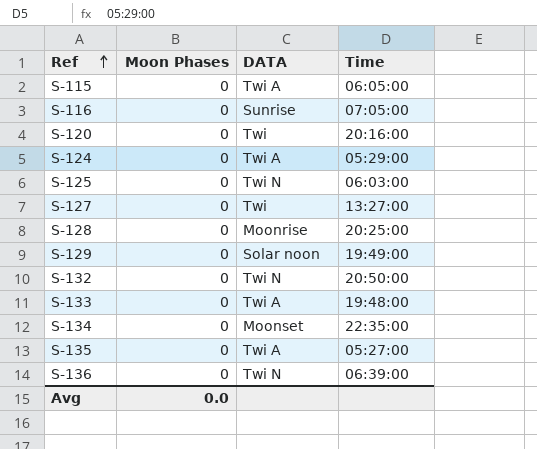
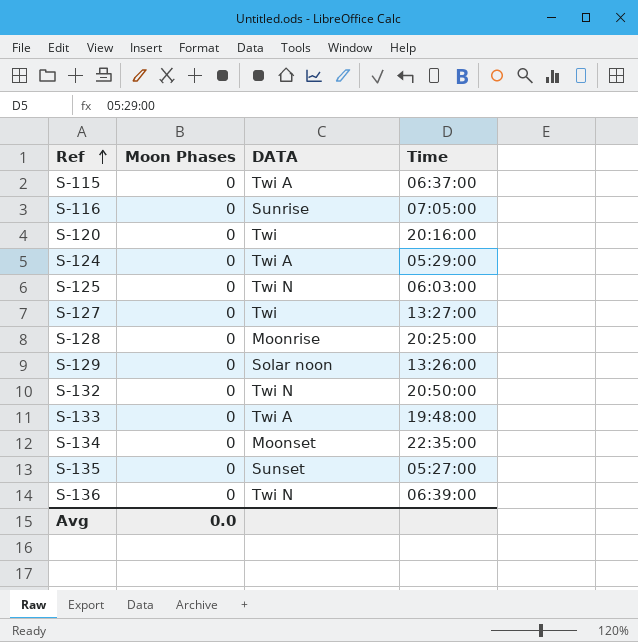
S-115 | Time: 06:05:00 -> 06:37:00
S-129 | Time: 19:49:00 -> 13:26:00
S-135 | DATA: Twi A -> Sunset

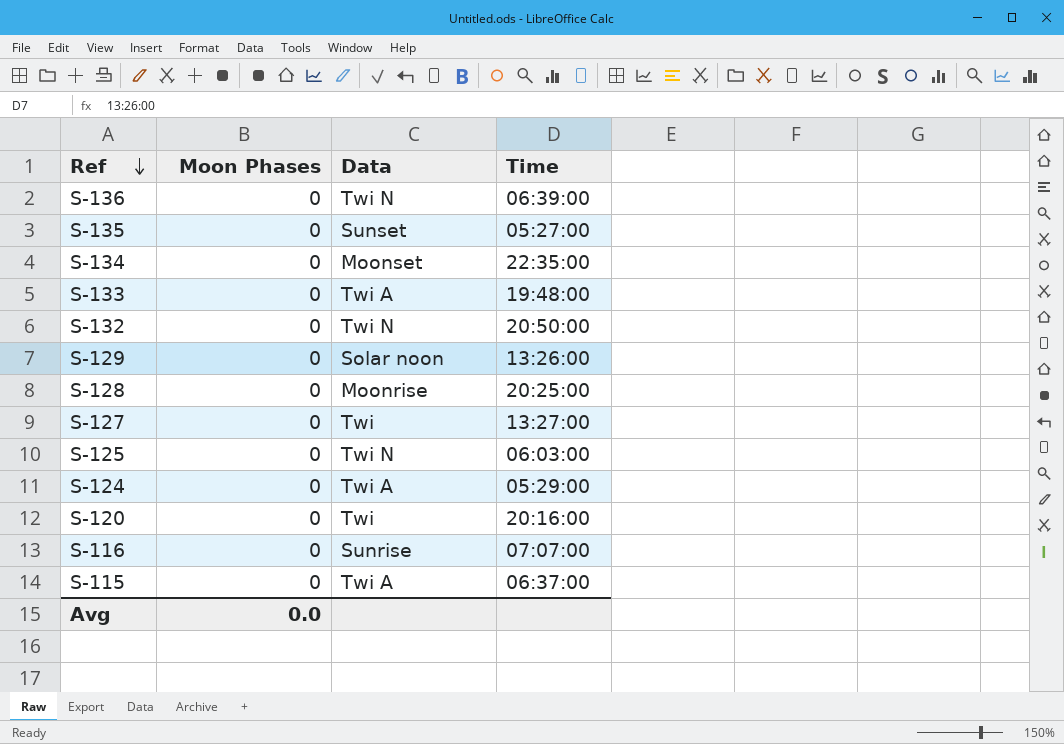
row order: Ref ascending -> Ref descending
column name: DATA -> Data
S-116 | Time: 07:05:00 -> 07:07:00

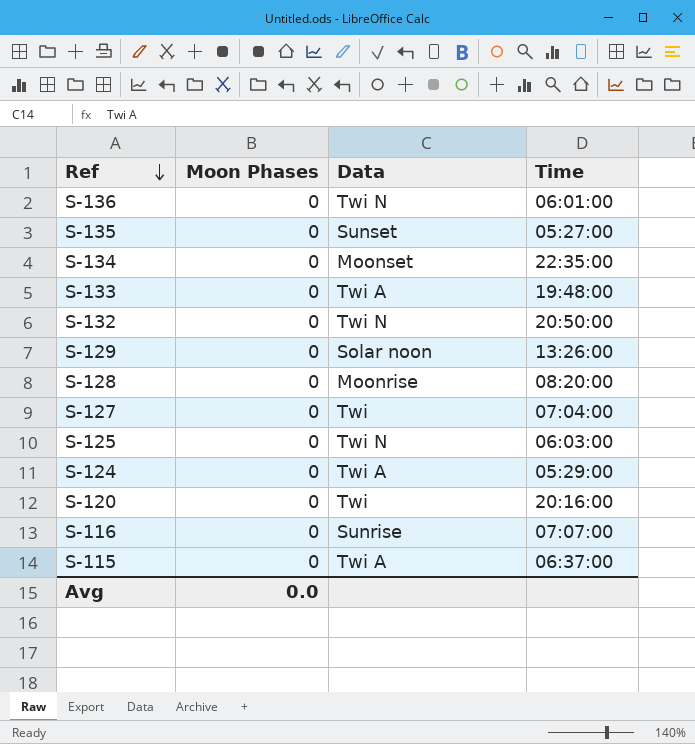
S-136 | Time: 06:39:00 -> 06:01:00
S-128 | Time: 20:25:00 -> 08:20:00
S-127 | Time: 13:27:00 -> 07:04:00

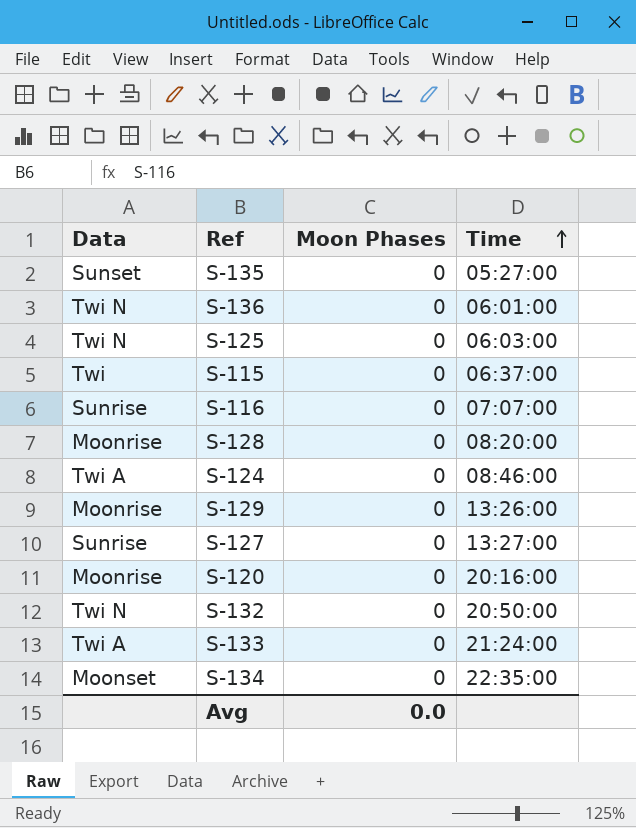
row order: Ref descending -> Time ascending
column Data | position: 3 -> 1
S-115 | Data: Twi A -> Twi
S-124 | Time: 05:29:00 -> 08:46:00
S-129 | Data: Solar noon -> Moonrise
S-127 | Data: Twi -> Sunrise
S-127 | Time: 07:04:00 -> 13:27:00
S-120 | Data: Twi -> Moonrise
S-133 | Time: 19:48:00 -> 21:24:00

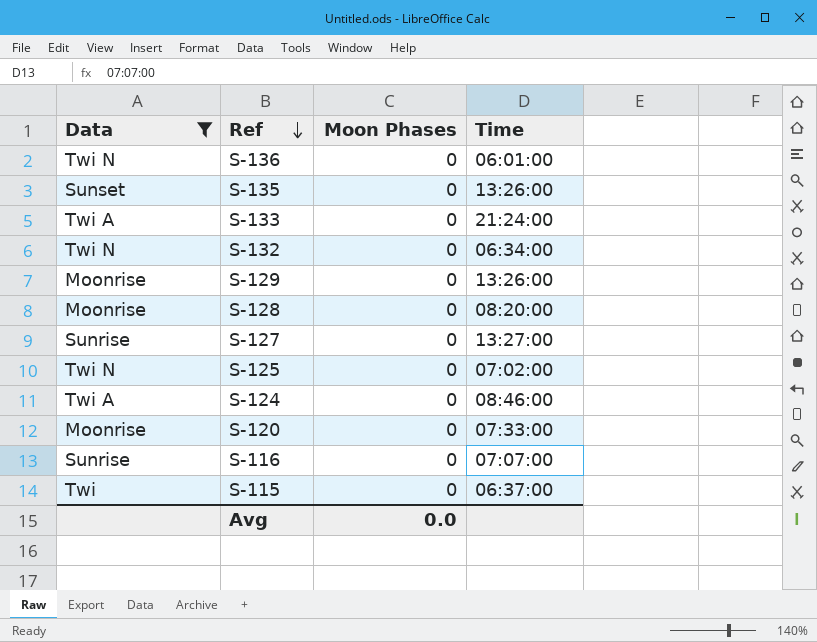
filter: none -> Data != Moonset
row order: Time ascending -> Ref descending
S-135 | Time: 05:27:00 -> 13:26:00
S-132 | Time: 20:50:00 -> 06:34:00
S-125 | Time: 06:03:00 -> 07:02:00
S-120 | Time: 20:16:00 -> 07:33:00

